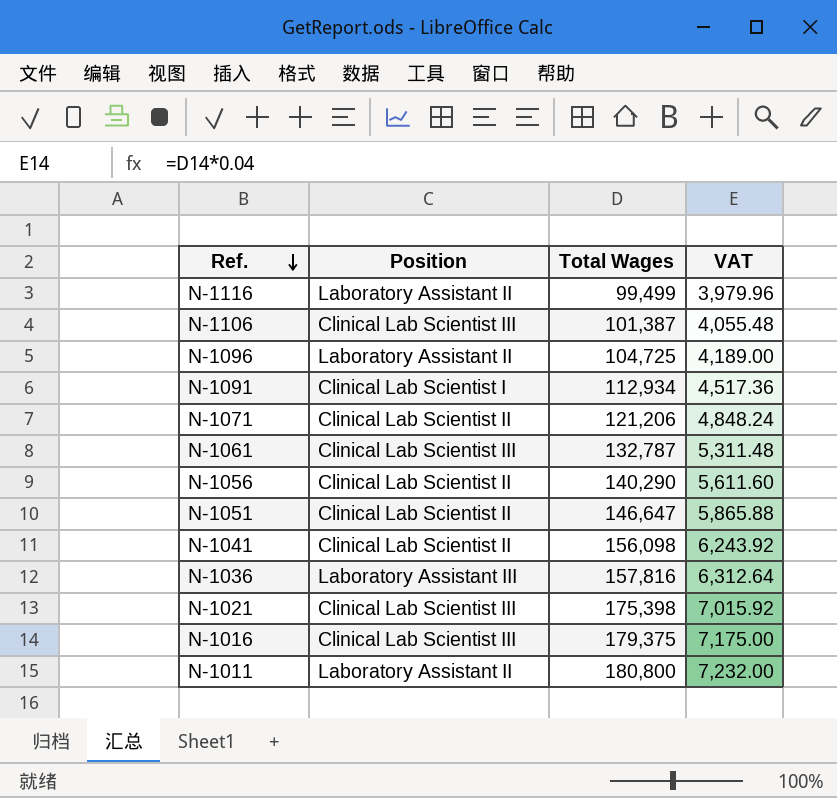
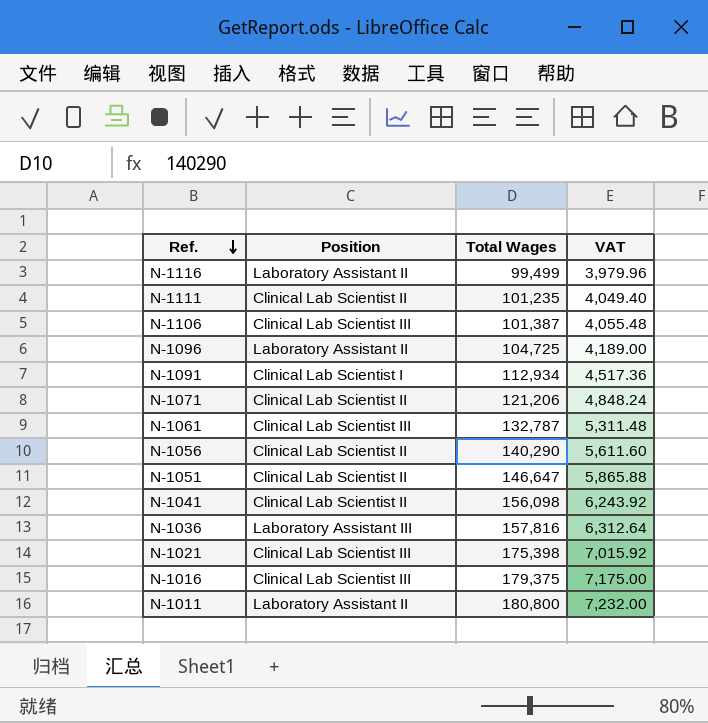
row N-1111: none -> Clinical Lab Scientist II | 101,235 | 4,049.40

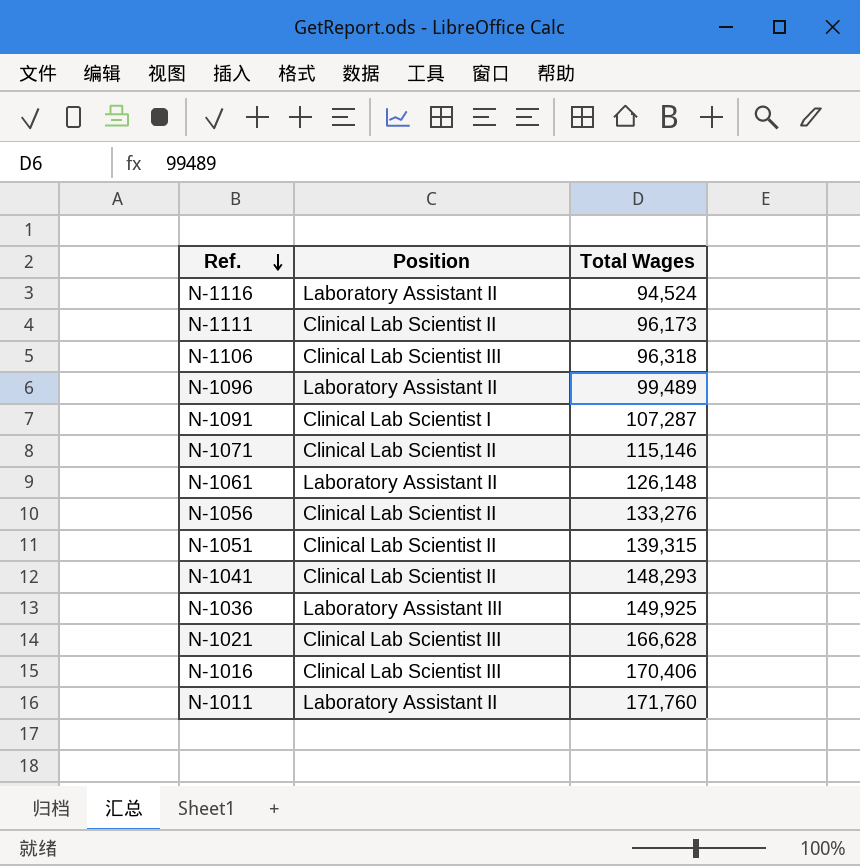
column VAT | formula: [Total Wages] * 0.04 -> none
N-1116 | Total Wages: 99,499 -> 94,524
N-1111 | Total Wages: 101,235 -> 96,173
N-1106 | Total Wages: 101,387 -> 96,318
N-1096 | Total Wages: 104,725 -> 99,489
N-1091 | Total Wages: 112,934 -> 107,287
N-1071 | Total Wages: 121,206 -> 115,146
N-1061 | Position: Clinical Lab Scientist III -> Laboratory Assistant II
N-1061 | Total Wages: 132,787 -> 126,148
N-1056 | Total Wages: 140,290 -> 133,276
N-1051 | Total Wages: 146,647 -> 139,315
N-1041 | Total Wages: 156,098 -> 148,293
N-1036 | Total Wages: 157,816 -> 149,925
N-1021 | Total Wages: 175,398 -> 166,628
N-1016 | Total Wages: 179,375 -> 170,406
N-1011 | Total Wages: 180,800 -> 171,760

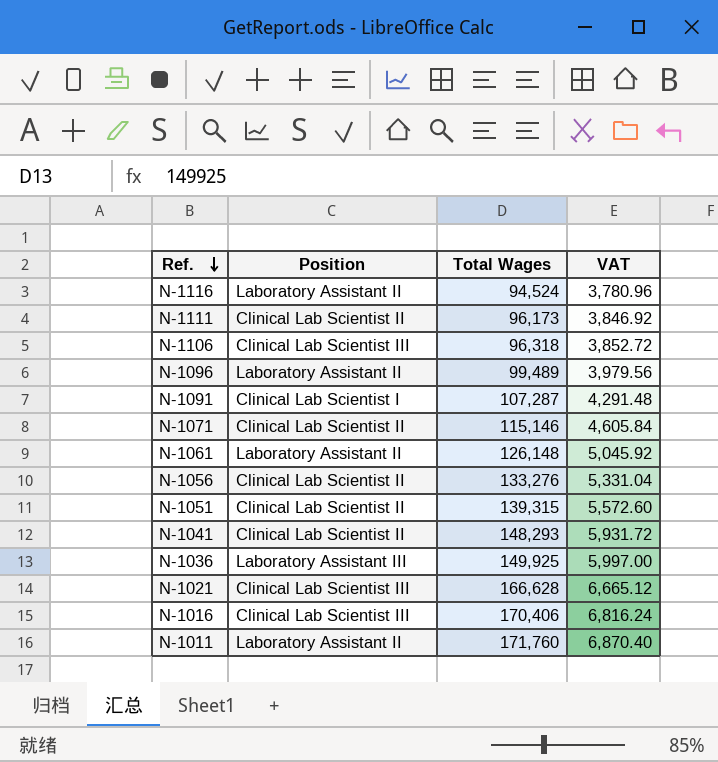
column VAT | formula: none -> [Total Wages] * 0.04

